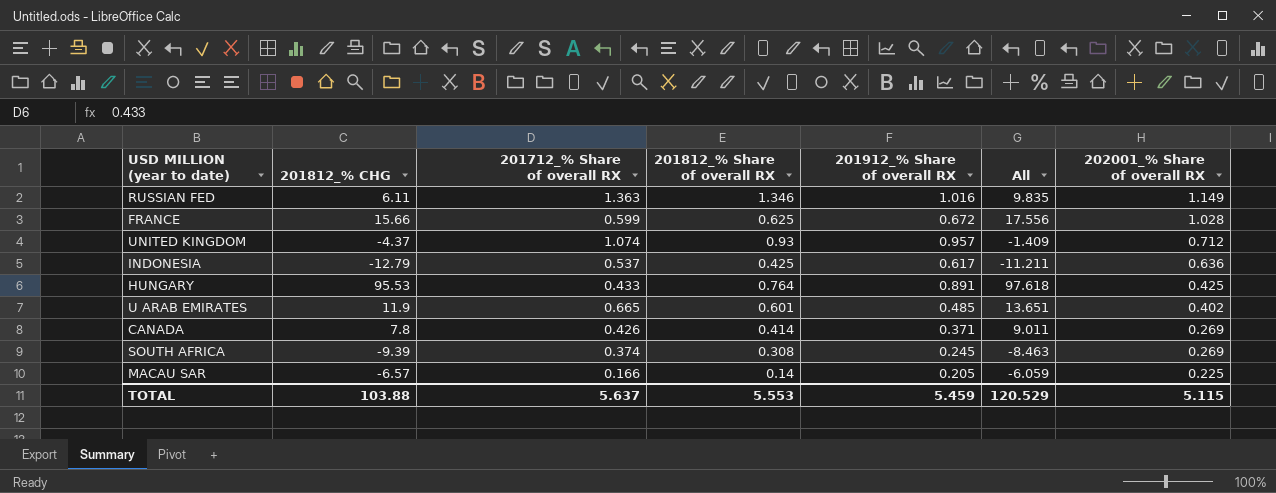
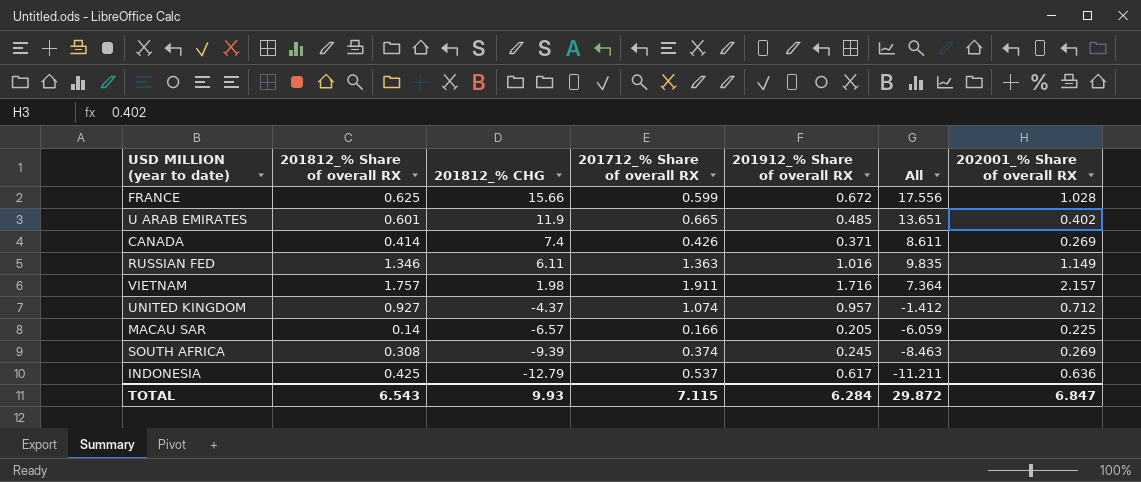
row order: 202001_% Share of overall RX descending -> 201812_% CHG descending
column 201812_% Share of overall RX | position: 4 -> 2
row HUNGARY: 95.53 | 0.433 | 0.764 | 0.891 | 97.618 | 0.425 -> none
CANADA | 201812_% CHG: 7.8 -> 7.4
CANADA | All: 9.011 -> 8.611
row VIETNAM: none -> 1.757 | 1.98 | 1.911 | 1.716 | 7.364 | 2.157
UNITED KINGDOM | 201812_% Share of overall RX: 0.93 -> 0.927
UNITED KINGDOM | All: -1.409 -> -1.412
TOTAL | 201812_% Share of overall RX: 5.553 -> 6.543
TOTAL | 201812_% CHG: 103.88 -> 9.93
TOTAL | 201712_% Share of overall RX: 5.637 -> 7.115
TOTAL | 201912_% Share of overall RX: 5.459 -> 6.284
TOTAL | All: 120.529 -> 29.872
TOTAL | 202001_% Share of overall RX: 5.115 -> 6.847

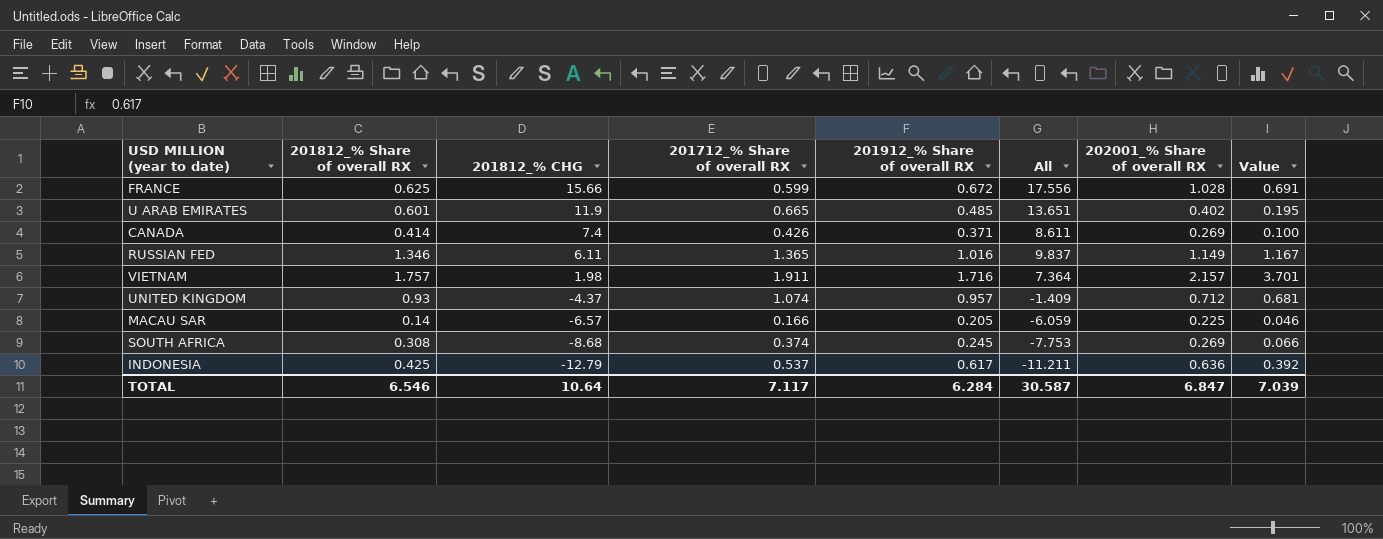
column Value | formula: none -> [201912_% Share of overall RX] * [202001_% Share of overall RX]
RUSSIAN FED | 201712_% Share of overall RX: 1.363 -> 1.365
RUSSIAN FED | All: 9.835 -> 9.837
UNITED KINGDOM | 201812_% Share of overall RX: 0.927 -> 0.93
UNITED KINGDOM | All: -1.412 -> -1.409
SOUTH AFRICA | 201812_% CHG: -9.39 -> -8.68
SOUTH AFRICA | All: -8.463 -> -7.753
TOTAL | 201812_% Share of overall RX: 6.543 -> 6.546
TOTAL | 201812_% CHG: 9.93 -> 10.64
TOTAL | 201712_% Share of overall RX: 7.115 -> 7.117
TOTAL | All: 29.872 -> 30.587

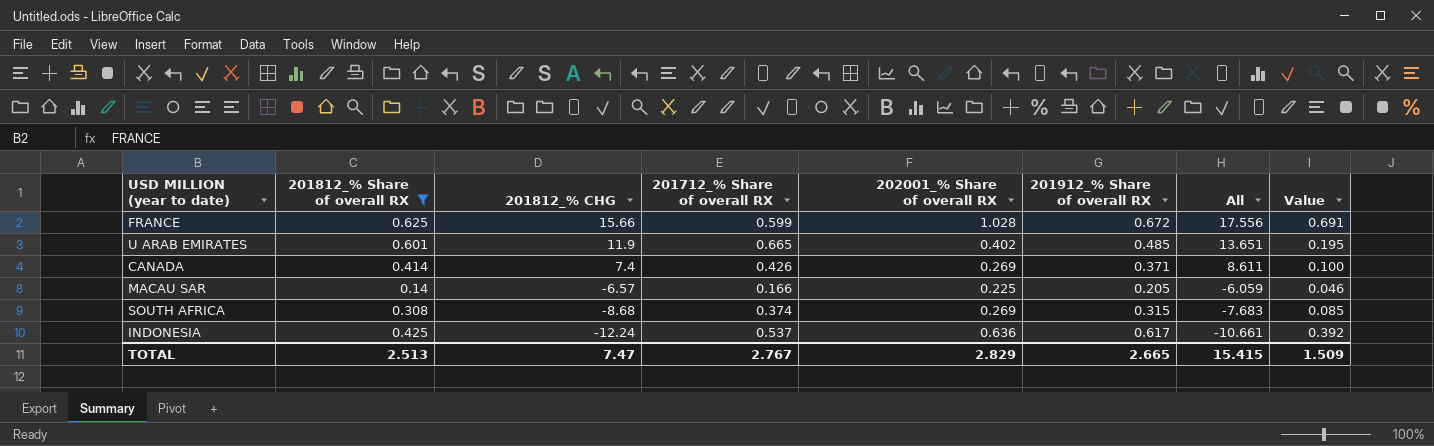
filter: none -> 201812_% Share of overall RX <= 0.625
column 202001_% Share of overall RX | position: 7 -> 5
SOUTH AFRICA | 201912_% Share of overall RX: 0.245 -> 0.315
SOUTH AFRICA | All: -7.753 -> -7.683
SOUTH AFRICA | Value: 0.066 -> 0.085
INDONESIA | 201812_% CHG: -12.79 -> -12.24
INDONESIA | All: -11.211 -> -10.661
TOTAL | 201812_% Share of overall RX: 6.546 -> 2.513
TOTAL | 201812_% CHG: 10.64 -> 7.47
TOTAL | 201712_% Share of overall RX: 7.117 -> 2.767
TOTAL | 202001_% Share of overall RX: 6.847 -> 2.829
TOTAL | 201912_% Share of overall RX: 6.284 -> 2.665
TOTAL | All: 30.587 -> 15.415
TOTAL | Value: 7.039 -> 1.509

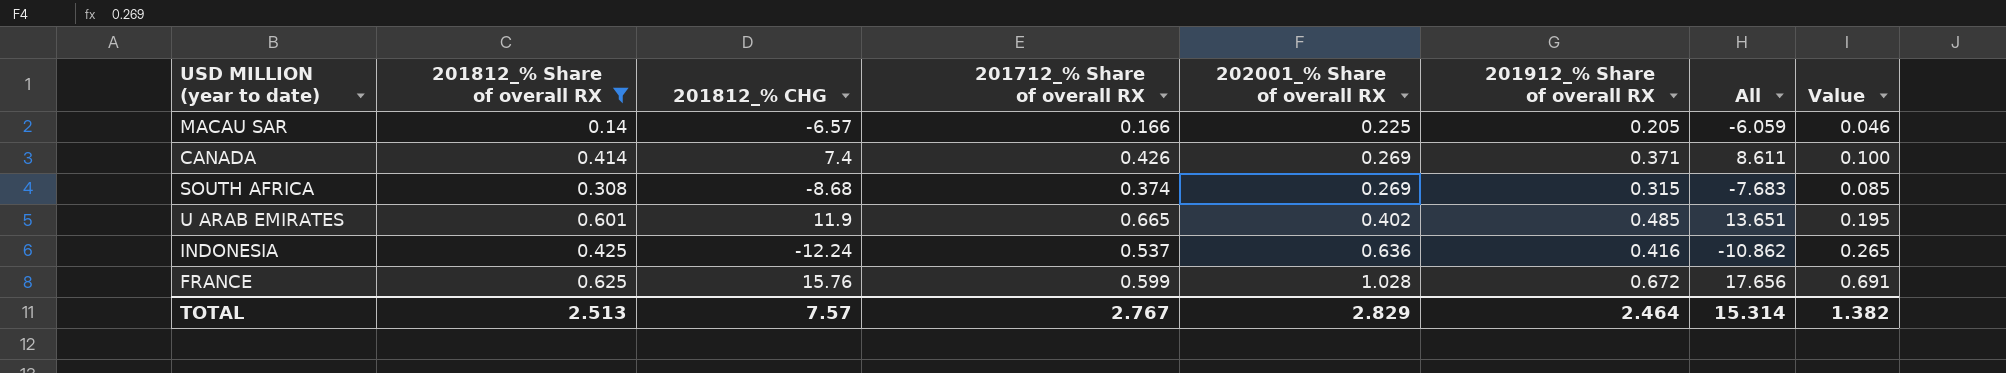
row order: 201812_% CHG descending -> 202001_% Share of overall RX ascending
INDONESIA | 201912_% Share of overall RX: 0.617 -> 0.416
INDONESIA | All: -10.661 -> -10.862
INDONESIA | Value: 0.392 -> 0.265
FRANCE | 201812_% CHG: 15.66 -> 15.76
FRANCE | All: 17.556 -> 17.656
TOTAL | 201812_% CHG: 7.47 -> 7.57
TOTAL | 201912_% Share of overall RX: 2.665 -> 2.464
TOTAL | All: 15.415 -> 15.314
TOTAL | Value: 1.509 -> 1.382

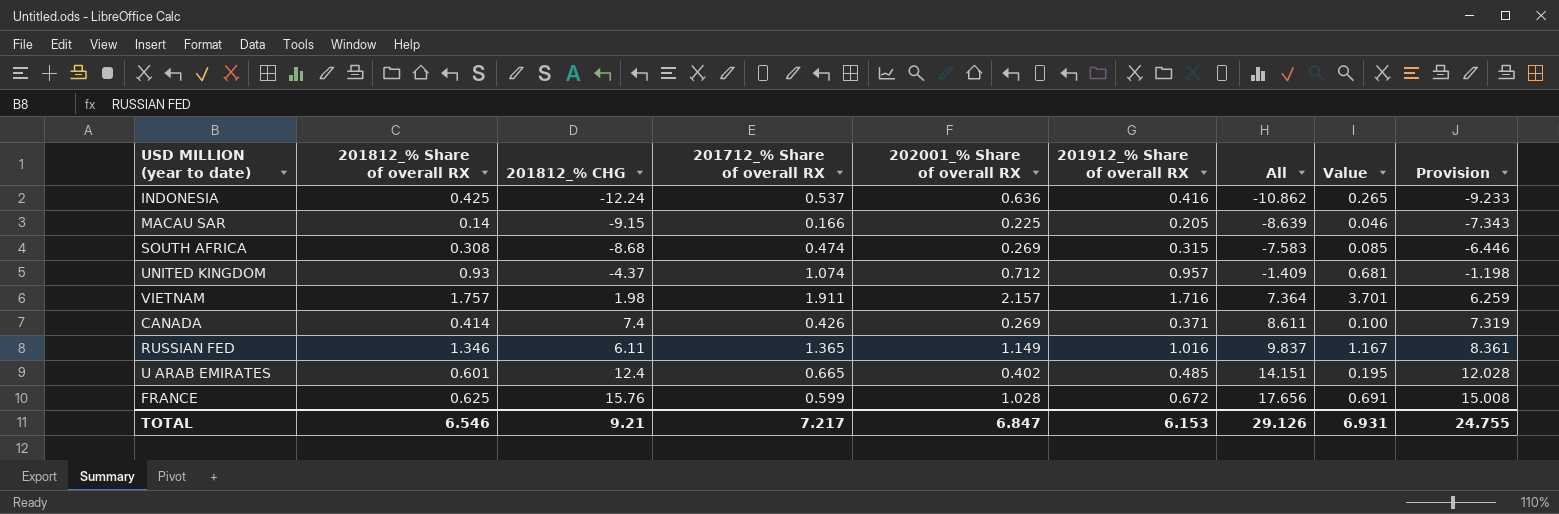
filter: 201812_% Share of overall RX <= 0.625 -> none
row order: 202001_% Share of overall RX ascending -> All ascending
column Provision | formula: none -> [All] * 0.85
MACAU SAR | 201812_% CHG: -6.57 -> -9.15
MACAU SAR | All: -6.059 -> -8.639
SOUTH AFRICA | 201712_% Share of overall RX: 0.374 -> 0.474
SOUTH AFRICA | All: -7.683 -> -7.583
U ARAB EMIRATES | 201812_% CHG: 11.9 -> 12.4
U ARAB EMIRATES | All: 13.651 -> 14.151
TOTAL | 201812_% Share of overall RX: 2.513 -> 6.546
TOTAL | 201812_% CHG: 7.57 -> 9.21
TOTAL | 201712_% Share of overall RX: 2.767 -> 7.217
TOTAL | 202001_% Share of overall RX: 2.829 -> 6.847
TOTAL | 201912_% Share of overall RX: 2.464 -> 6.153
TOTAL | All: 15.314 -> 29.126
TOTAL | Value: 1.382 -> 6.931

